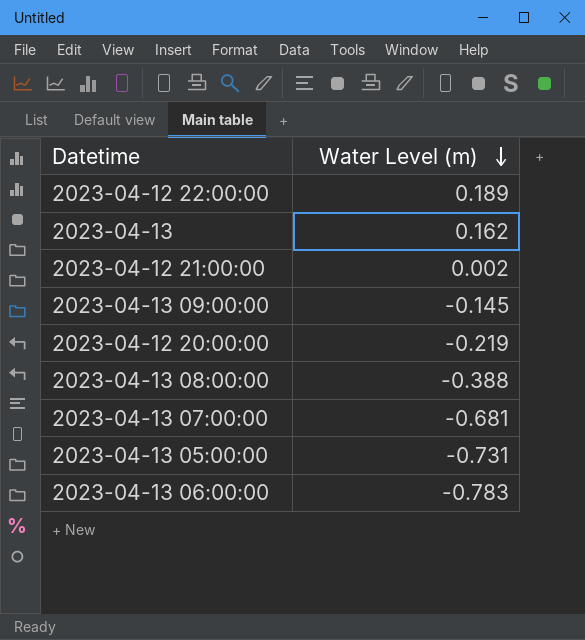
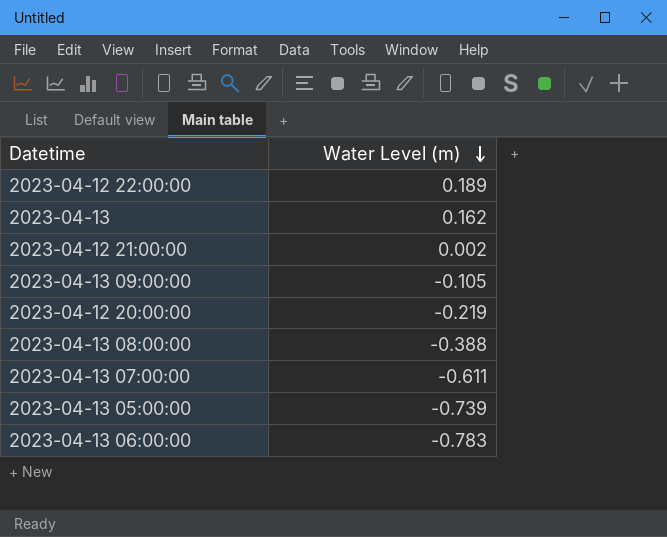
2023-04-13 09:00:00 | Water Level (m): -0.145 -> -0.105
2023-04-13 07:00:00 | Water Level (m): -0.681 -> -0.611
2023-04-13 05:00:00 | Water Level (m): -0.731 -> -0.739

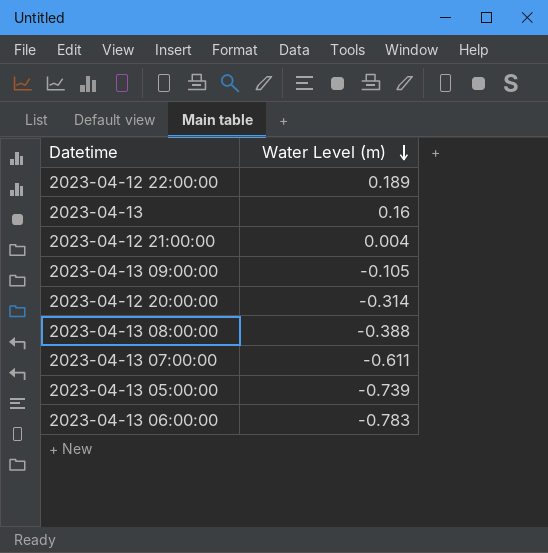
2023-04-13 | Water Level (m): 0.162 -> 0.16
2023-04-12 21:00:00 | Water Level (m): 0.002 -> 0.004
2023-04-12 20:00:00 | Water Level (m): -0.219 -> -0.314

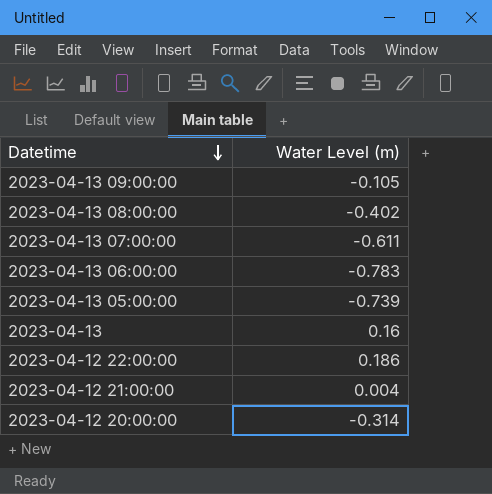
row order: Water Level (m) descending -> Datetime descending
2023-04-13 08:00:00 | Water Level (m): -0.388 -> -0.402
2023-04-12 22:00:00 | Water Level (m): 0.189 -> 0.186

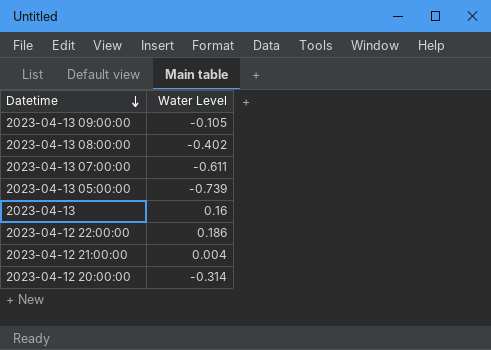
column name: Water Level (m) -> Water Level
row 2023-04-13 06:00:00: -0.783 -> none

